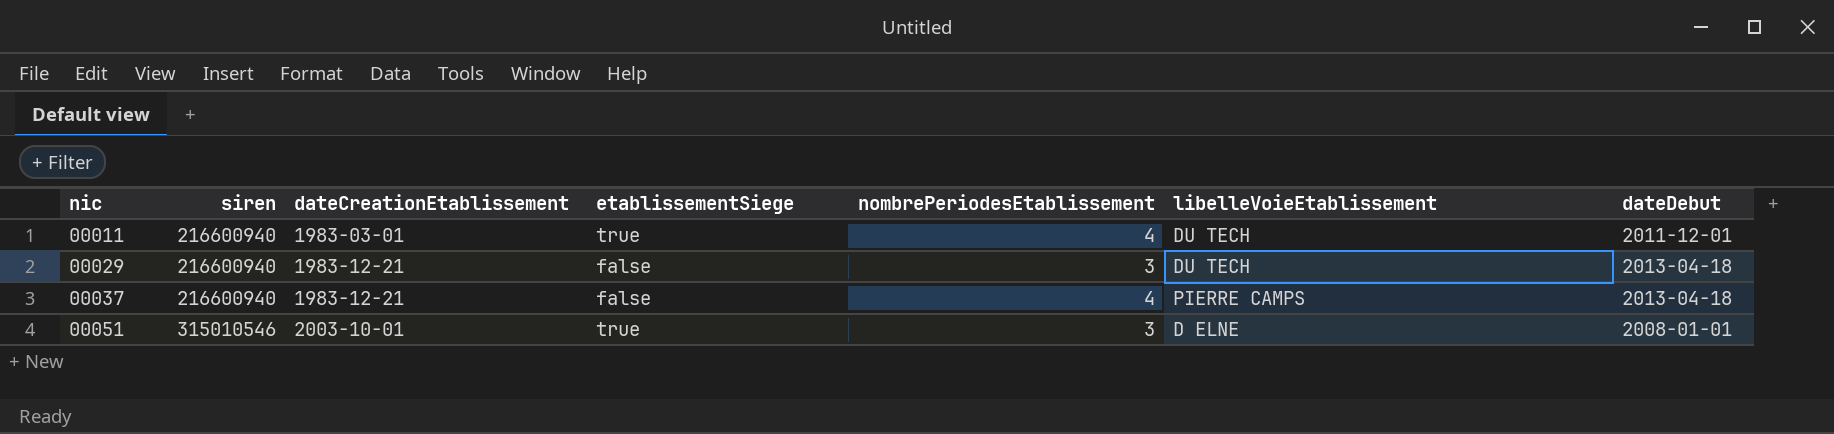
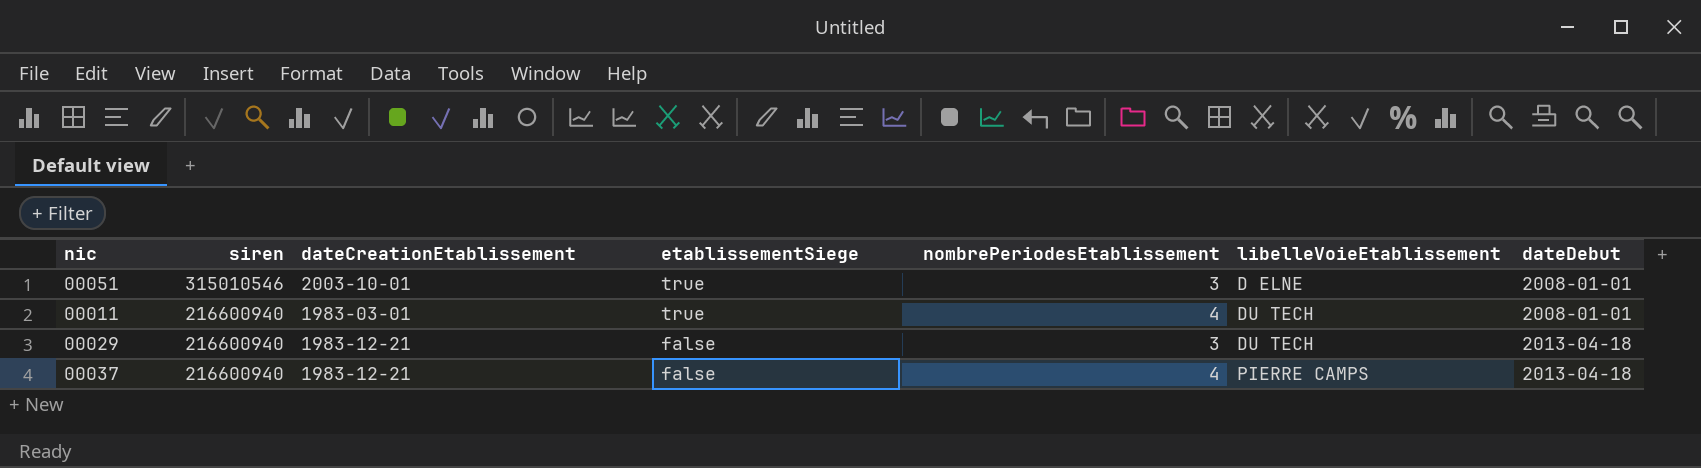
row order: nic ascending -> siren descending
00011 | dateDebut: 2011-12-01 -> 2008-01-01

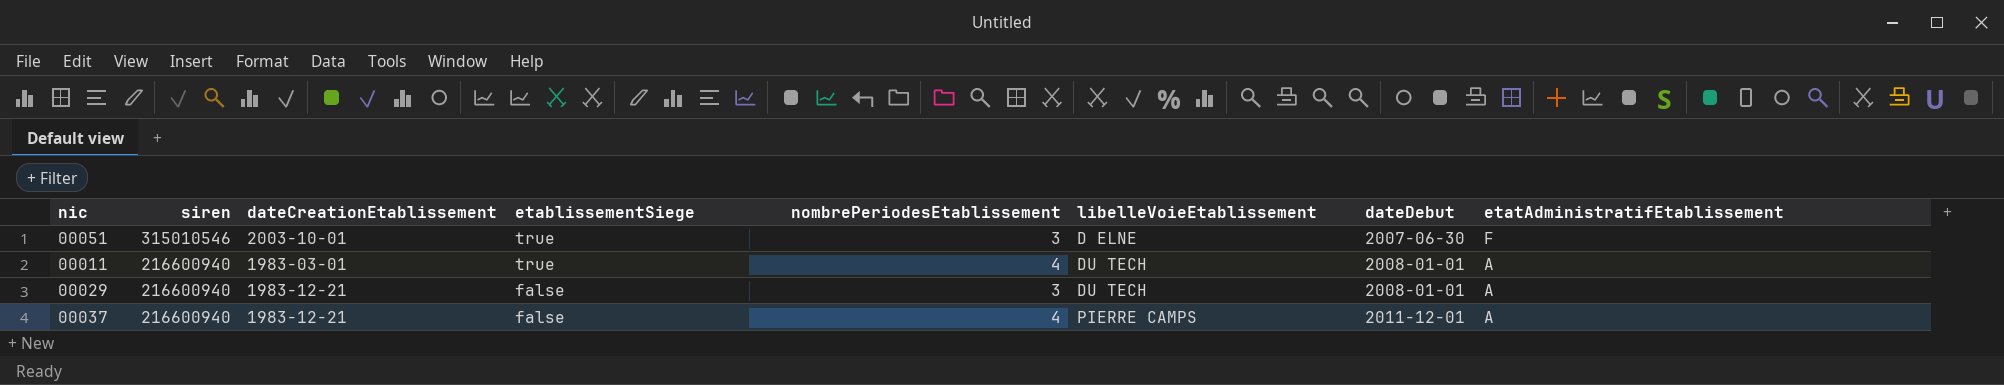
column etatAdministratifEtablissement | position: none -> 8
00051 | dateDebut: 2008-01-01 -> 2007-06-30
00029 | dateDebut: 2013-04-18 -> 2008-01-01
00037 | dateDebut: 2013-04-18 -> 2011-12-01

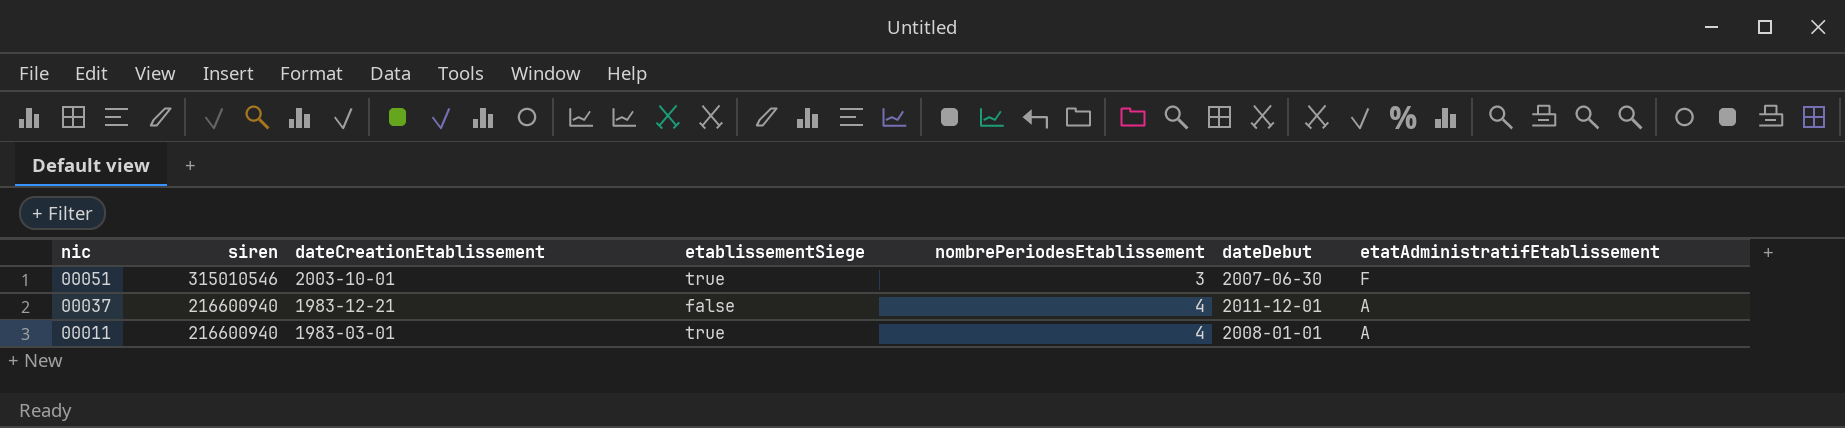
row order: siren descending -> nic descending
column libelleVoieEtablissement | position: 6 -> none
row 00029: 216600940 | 1983-12-21 | false | 3 | DU TECH | 2008-01-01 | A -> none

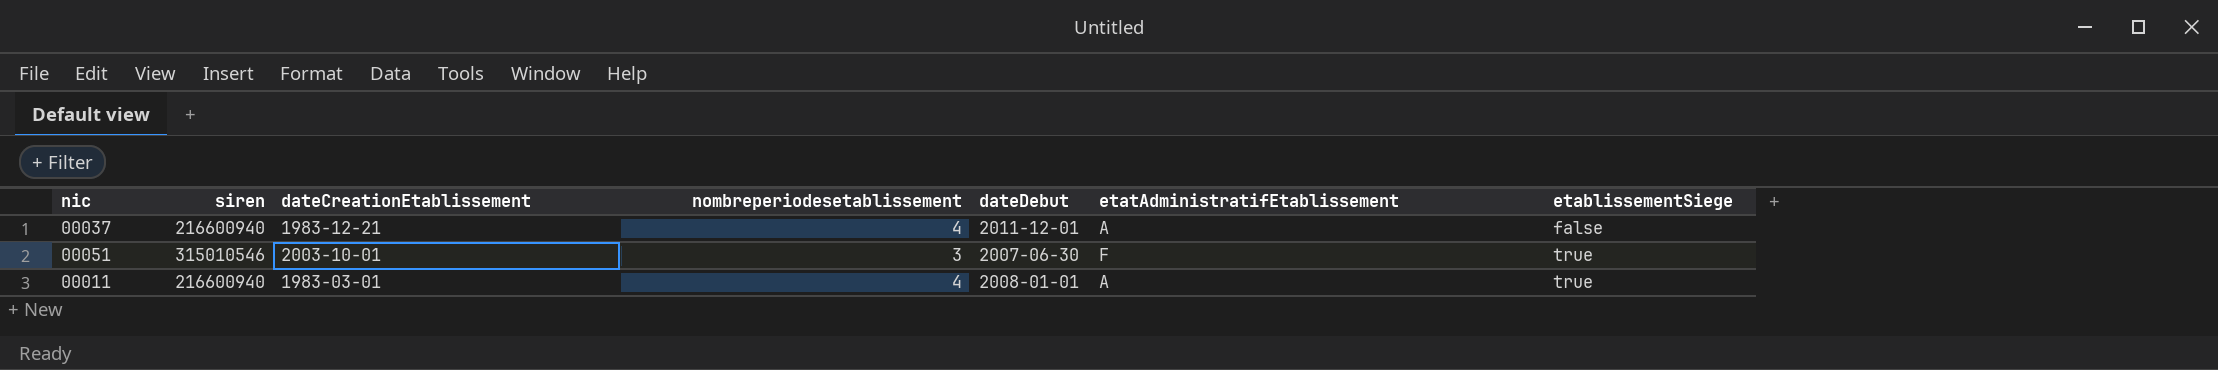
row order: nic descending -> etablissementSiege ascending
column name: nombrePeriodesEtablissement -> nombreperiodesetablissement
column etablissementSiege | position: 4 -> 7

